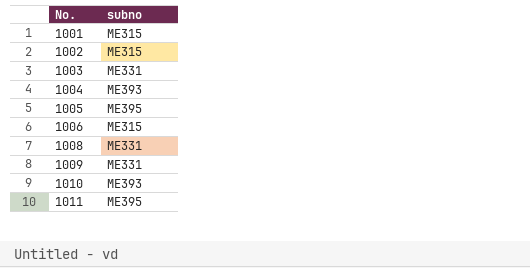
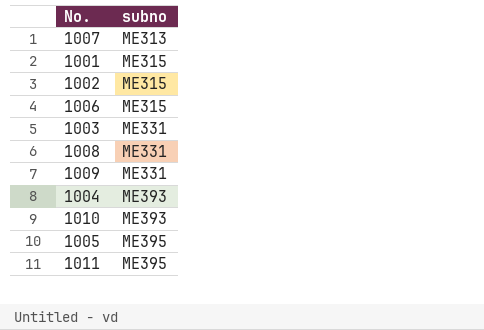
row order: No. ascending -> subno ascending
row 1007: none -> ME313

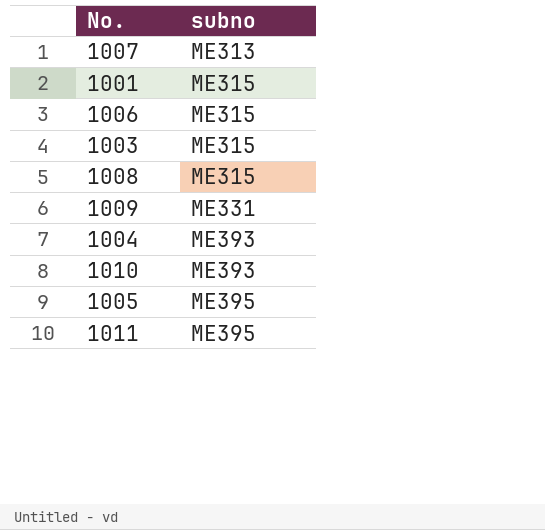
row 1002: ME315 -> none
1003 | subno: ME331 -> ME315
1008 | subno: ME331 -> ME315

